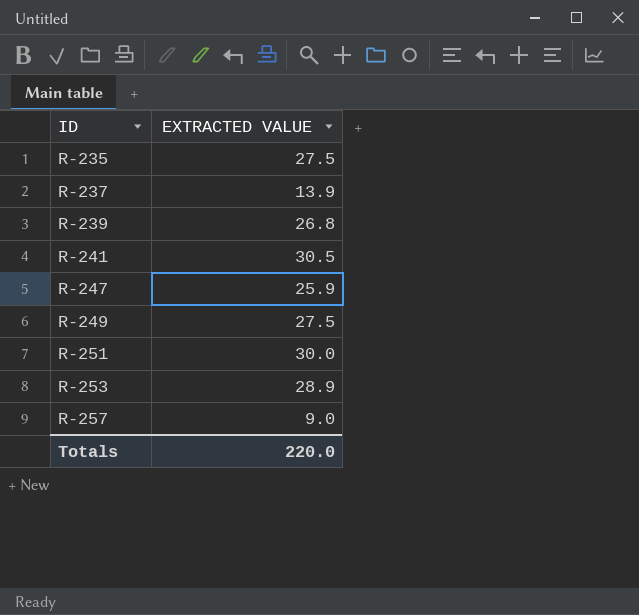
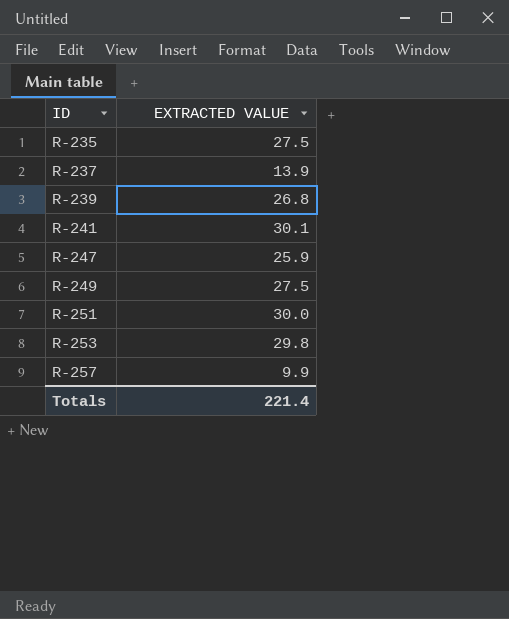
R-241 | EXTRACTED VALUE: 30.5 -> 30.1
R-253 | EXTRACTED VALUE: 28.9 -> 29.8
R-257 | EXTRACTED VALUE: 9.0 -> 9.9
Totals | EXTRACTED VALUE: 220.0 -> 221.4

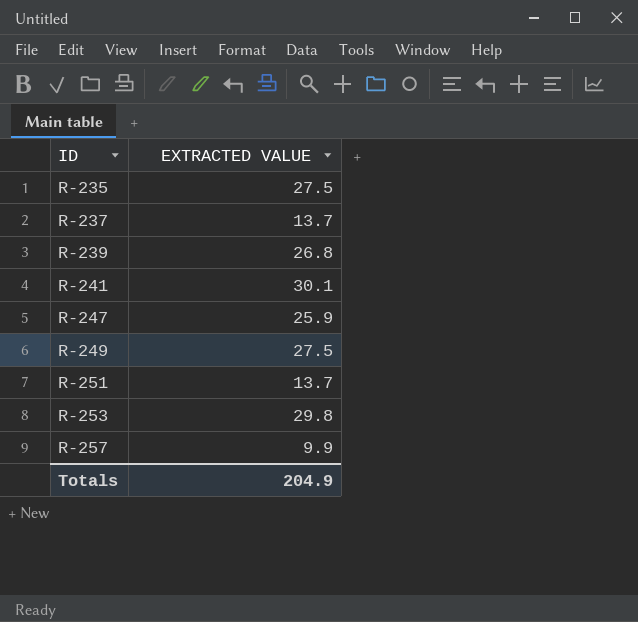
R-237 | EXTRACTED VALUE: 13.9 -> 13.7
R-251 | EXTRACTED VALUE: 30.0 -> 13.7
Totals | EXTRACTED VALUE: 221.4 -> 204.9

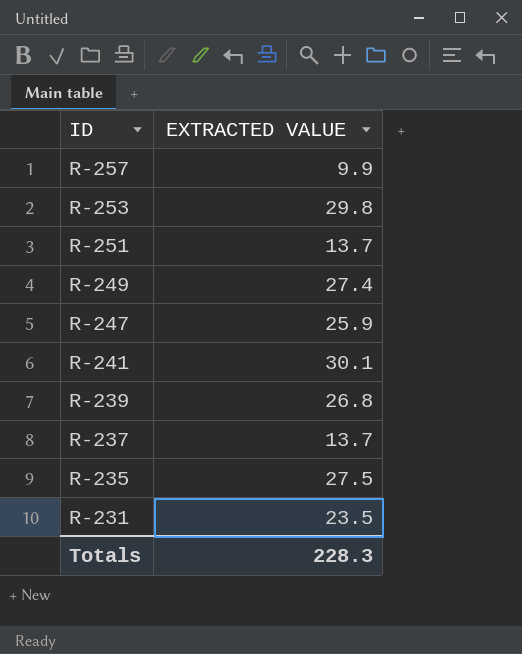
row order: ID ascending -> ID descending
R-249 | EXTRACTED VALUE: 27.5 -> 27.4
row R-231: none -> 23.5
Totals | EXTRACTED VALUE: 204.9 -> 228.3

